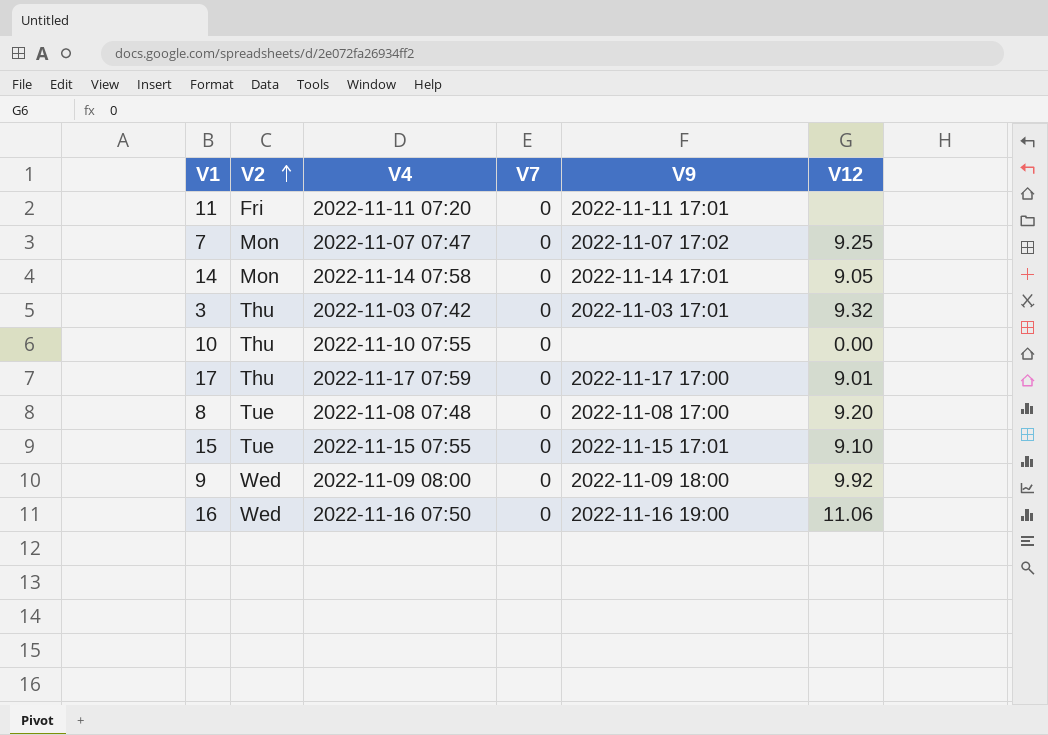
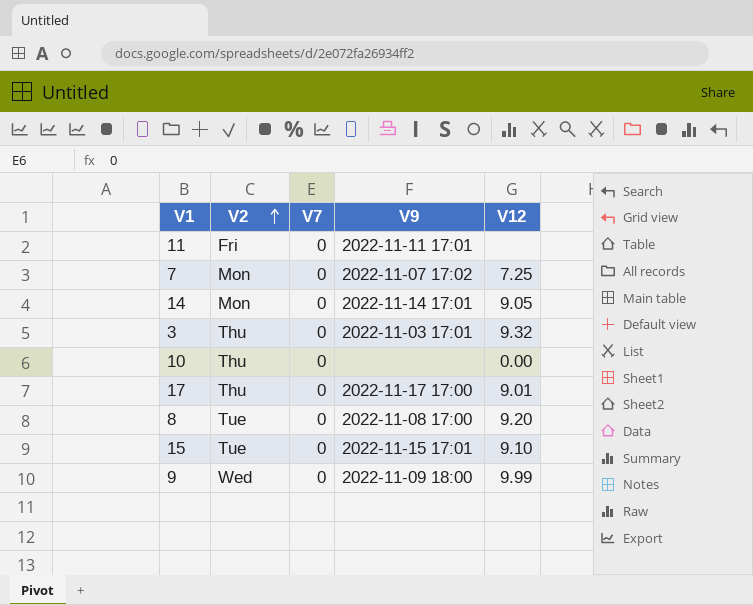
column V4 | position: 3 -> none
row 16: Wed | 2022-11-16 07:50 | 0 | 2022-11-16 19:00 | 11.06 -> none
7 | V12: 9.25 -> 7.25
9 | V12: 9.92 -> 9.99

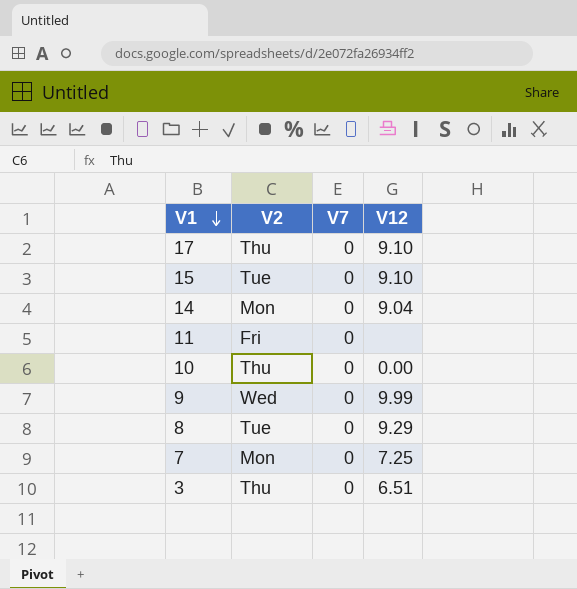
row order: V2 ascending -> V1 descending
column V9 | position: 4 -> none
17 | V12: 9.01 -> 9.10
14 | V12: 9.05 -> 9.04
8 | V12: 9.20 -> 9.29
3 | V12: 9.32 -> 6.51

